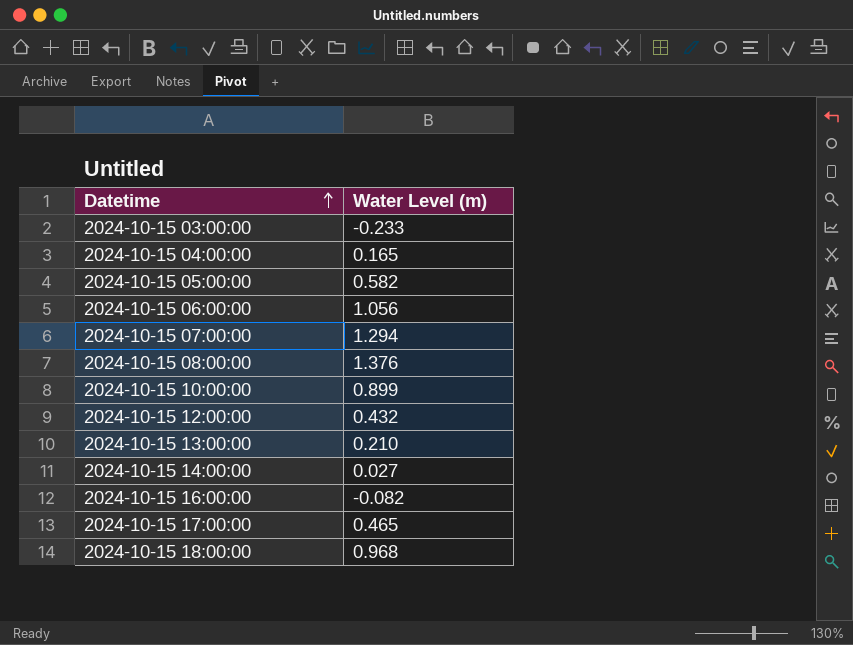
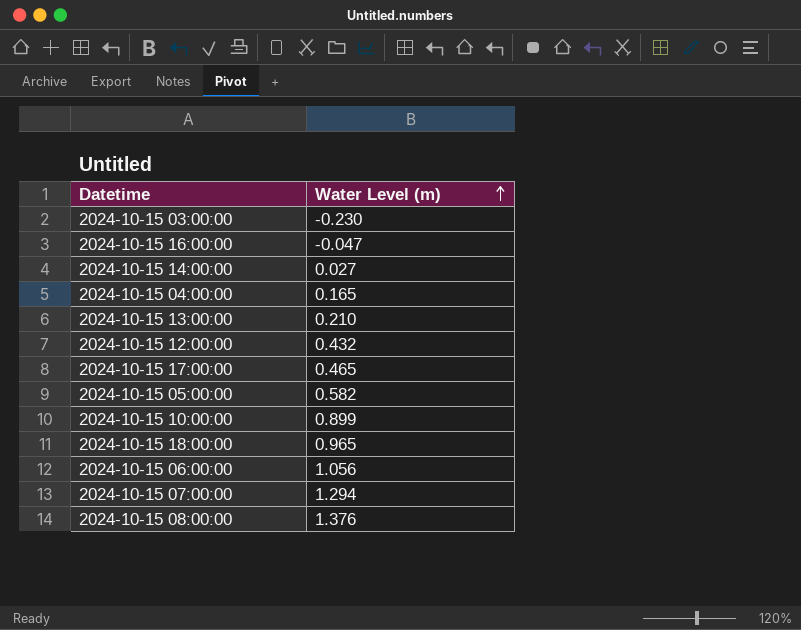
row order: Datetime ascending -> Water Level (m) ascending
2024-10-15 03:00:00 | Water Level (m): -0.233 -> -0.230
2024-10-15 16:00:00 | Water Level (m): -0.082 -> -0.047
2024-10-15 18:00:00 | Water Level (m): 0.968 -> 0.965

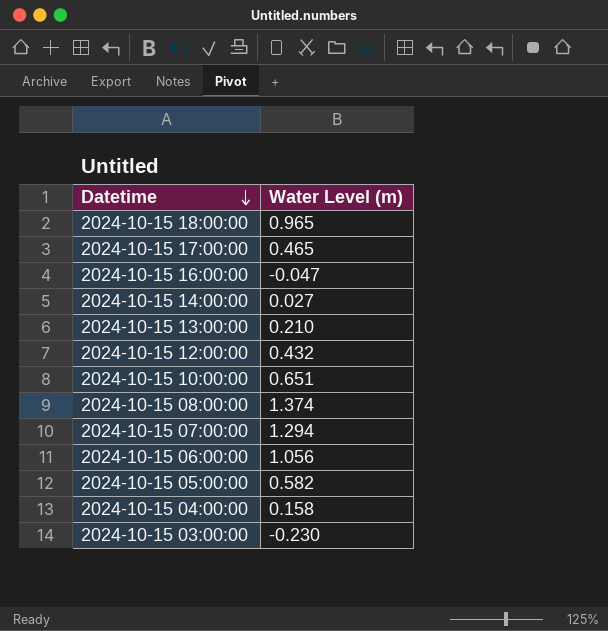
row order: Water Level (m) ascending -> Datetime descending
2024-10-15 10:00:00 | Water Level (m): 0.899 -> 0.651
2024-10-15 08:00:00 | Water Level (m): 1.376 -> 1.374
2024-10-15 04:00:00 | Water Level (m): 0.165 -> 0.158

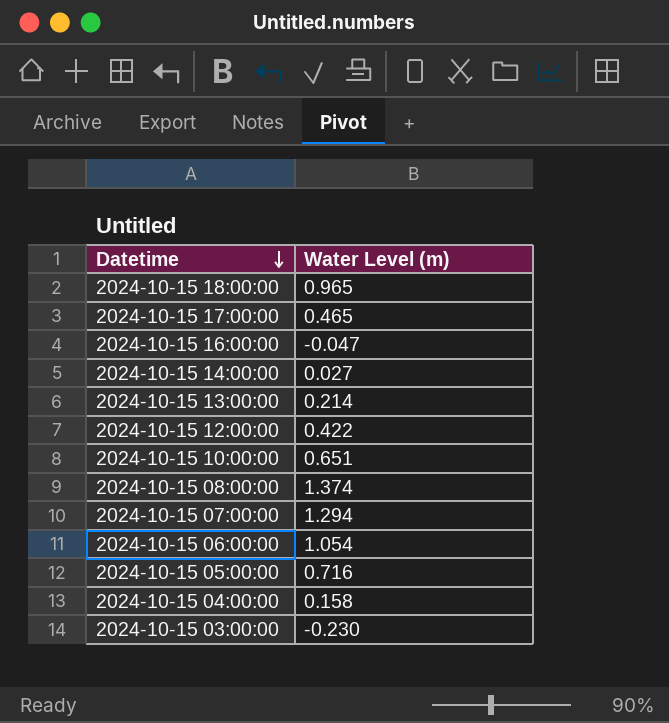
2024-10-15 13:00:00 | Water Level (m): 0.210 -> 0.214
2024-10-15 12:00:00 | Water Level (m): 0.432 -> 0.422
2024-10-15 06:00:00 | Water Level (m): 1.056 -> 1.054
2024-10-15 05:00:00 | Water Level (m): 0.582 -> 0.716

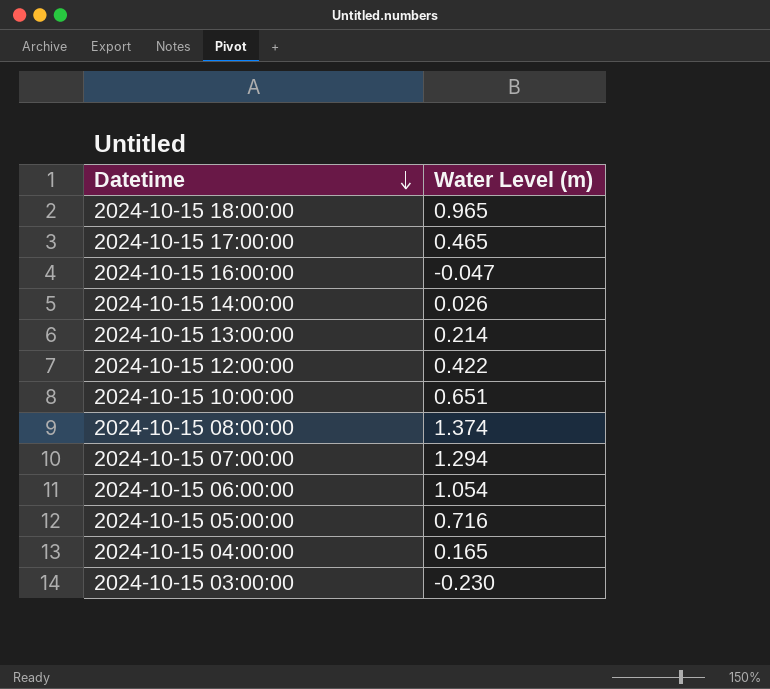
2024-10-15 14:00:00 | Water Level (m): 0.027 -> 0.026
2024-10-15 04:00:00 | Water Level (m): 0.158 -> 0.165

